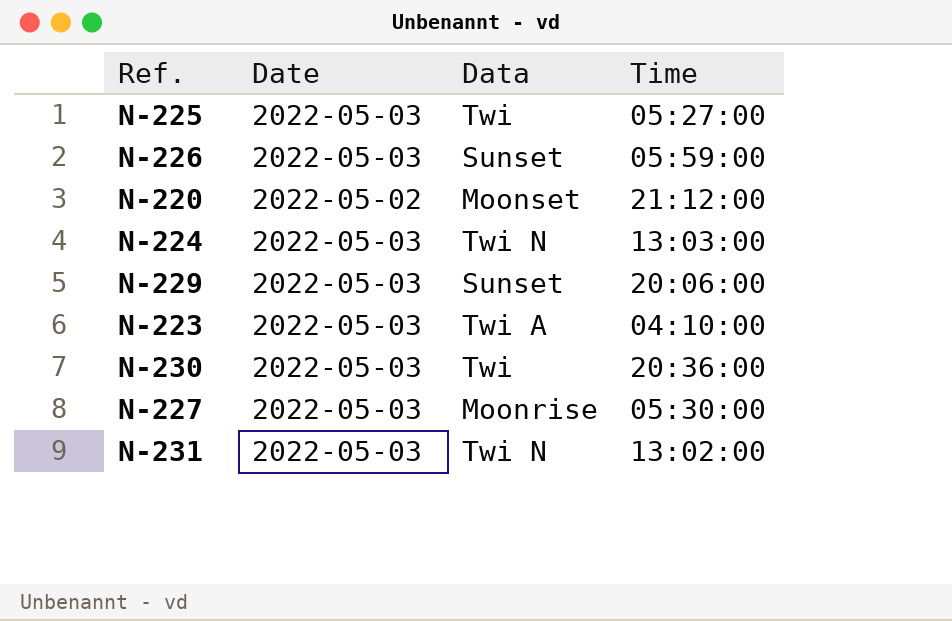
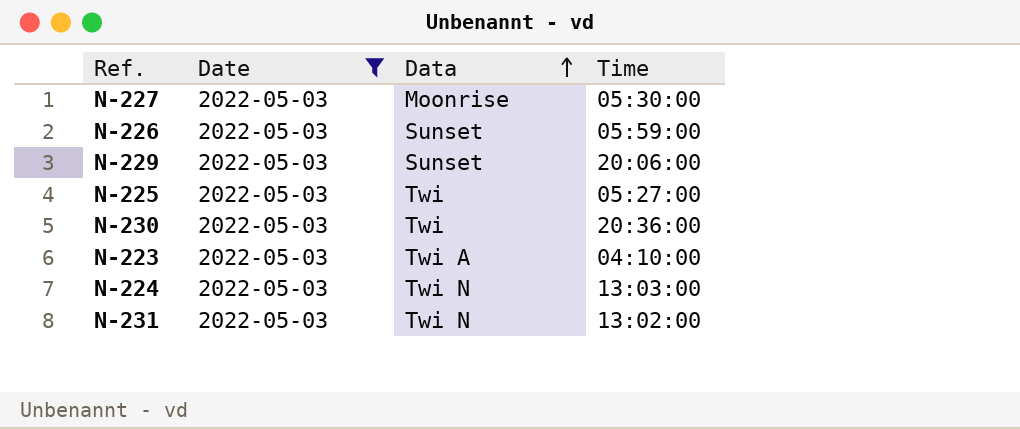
filter: none -> Date = 2022-05-03
row order: none -> Data ascending

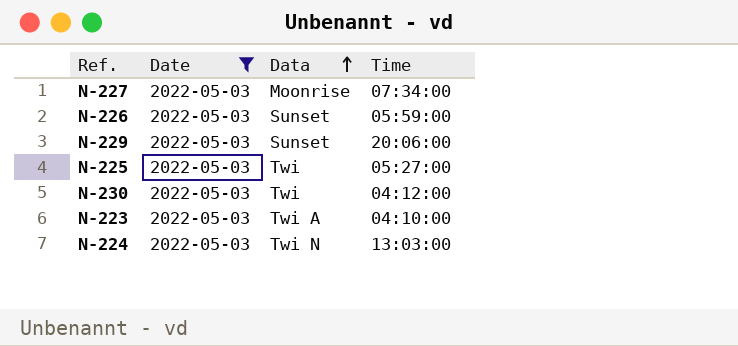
row N-231: 2022-05-03 | Twi N | 13:02:00 -> none
N-227 | Time: 05:30:00 -> 07:34:00
N-230 | Time: 20:36:00 -> 04:12:00

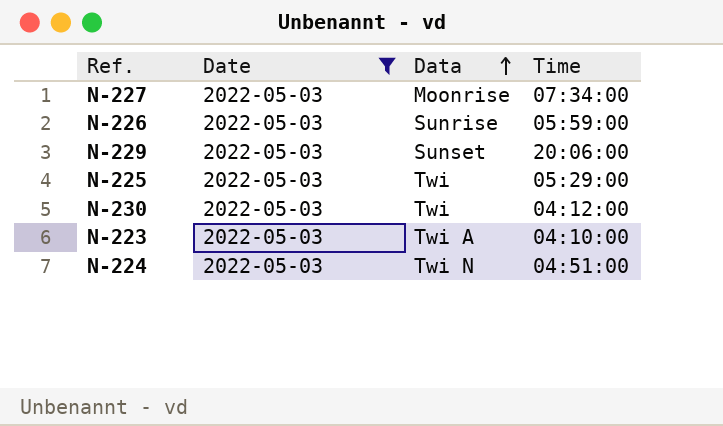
N-226 | Data: Sunset -> Sunrise
N-225 | Time: 05:27:00 -> 05:29:00
N-224 | Time: 13:03:00 -> 04:51:00

